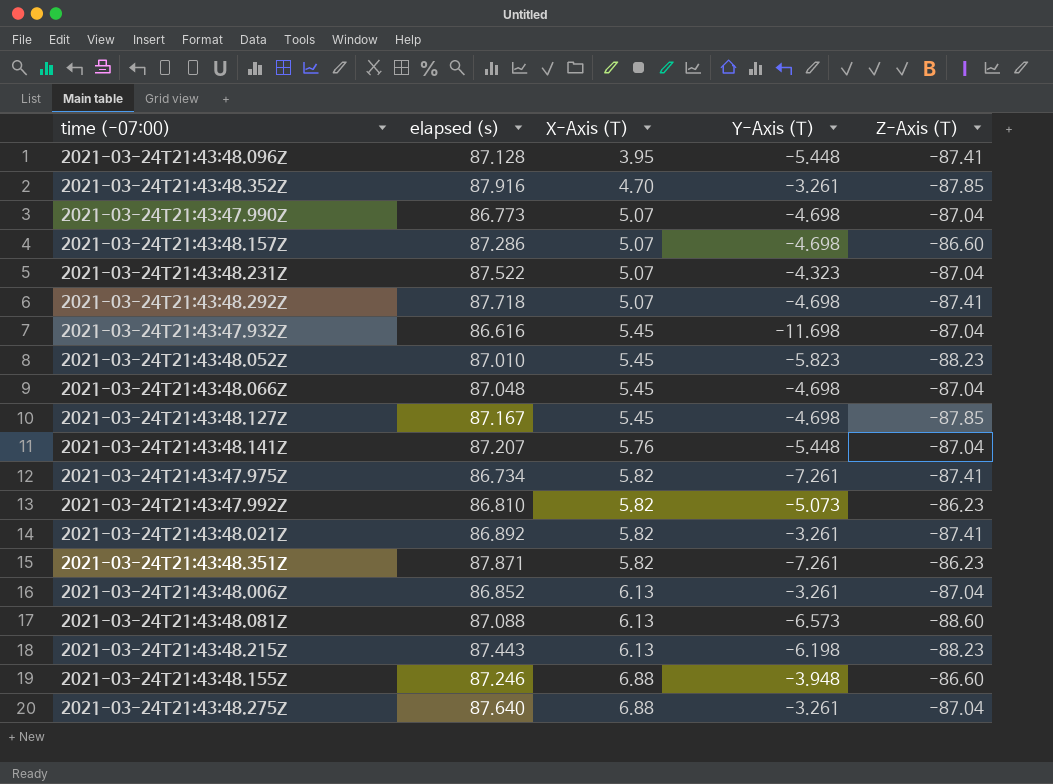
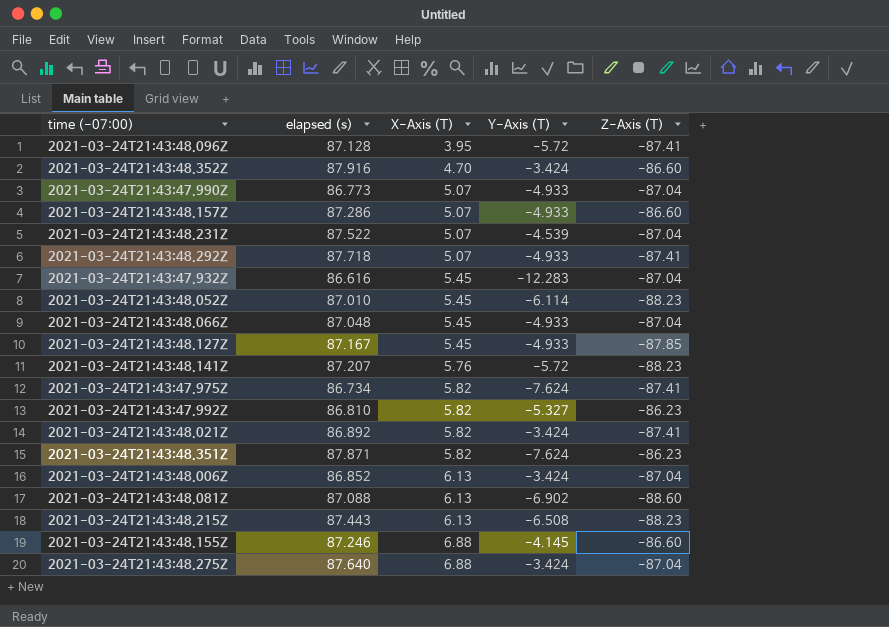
2021-03-24T21:43:48.096Z | Y-Axis (T): -5.448 -> -5.72
2021-03-24T21:43:48.352Z | Y-Axis (T): -3.261 -> -3.424
2021-03-24T21:43:48.352Z | Z-Axis (T): -87.85 -> -86.60
2021-03-24T21:43:47.990Z | Y-Axis (T): -4.698 -> -4.933
2021-03-24T21:43:48.157Z | Y-Axis (T): -4.698 -> -4.933
2021-03-24T21:43:48.231Z | Y-Axis (T): -4.323 -> -4.539
2021-03-24T21:43:48.292Z | Y-Axis (T): -4.698 -> -4.933
2021-03-24T21:43:47.932Z | Y-Axis (T): -11.698 -> -12.283
2021-03-24T21:43:48.052Z | Y-Axis (T): -5.823 -> -6.114
2021-03-24T21:43:48.066Z | Y-Axis (T): -4.698 -> -4.933
2021-03-24T21:43:48.127Z | Y-Axis (T): -4.698 -> -4.933
2021-03-24T21:43:48.141Z | Y-Axis (T): -5.448 -> -5.72
2021-03-24T21:43:48.141Z | Z-Axis (T): -87.04 -> -88.23
2021-03-24T21:43:47.975Z | Y-Axis (T): -7.261 -> -7.624
2021-03-24T21:43:47.992Z | Y-Axis (T): -5.073 -> -5.327
2021-03-24T21:43:48.021Z | Y-Axis (T): -3.261 -> -3.424
2021-03-24T21:43:48.351Z | Y-Axis (T): -7.261 -> -7.624
2021-03-24T21:43:48.006Z | Y-Axis (T): -3.261 -> -3.424
2021-03-24T21:43:48.081Z | Y-Axis (T): -6.573 -> -6.902
2021-03-24T21:43:48.215Z | Y-Axis (T): -6.198 -> -6.508
2021-03-24T21:43:48.155Z | Y-Axis (T): -3.948 -> -4.145
2021-03-24T21:43:48.275Z | Y-Axis (T): -3.261 -> -3.424

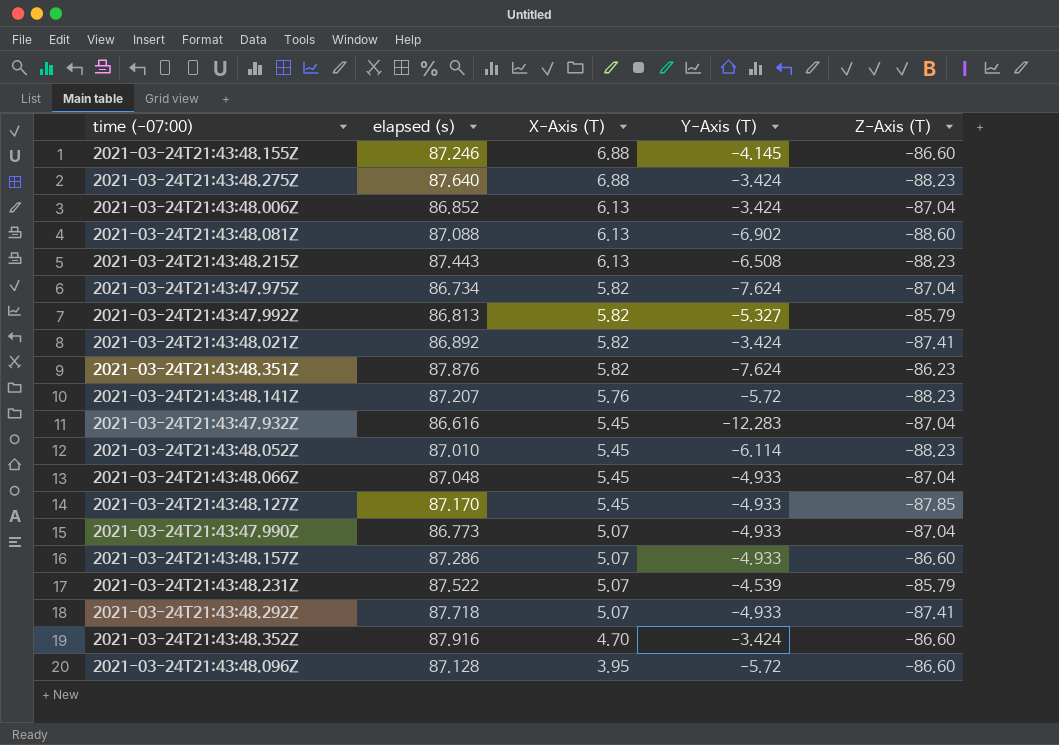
row order: X-Axis (T) ascending -> X-Axis (T) descending
2021-03-24T21:43:48.275Z | Z-Axis (T): -87.04 -> -88.23
2021-03-24T21:43:47.975Z | Z-Axis (T): -87.41 -> -87.04
2021-03-24T21:43:47.992Z | elapsed (s): 86.810 -> 86.813
2021-03-24T21:43:47.992Z | Z-Axis (T): -86.23 -> -85.79
2021-03-24T21:43:48.351Z | elapsed (s): 87.871 -> 87.876
2021-03-24T21:43:48.127Z | elapsed (s): 87.167 -> 87.170
2021-03-24T21:43:48.231Z | Z-Axis (T): -87.04 -> -85.79
2021-03-24T21:43:48.096Z | Z-Axis (T): -87.41 -> -86.60

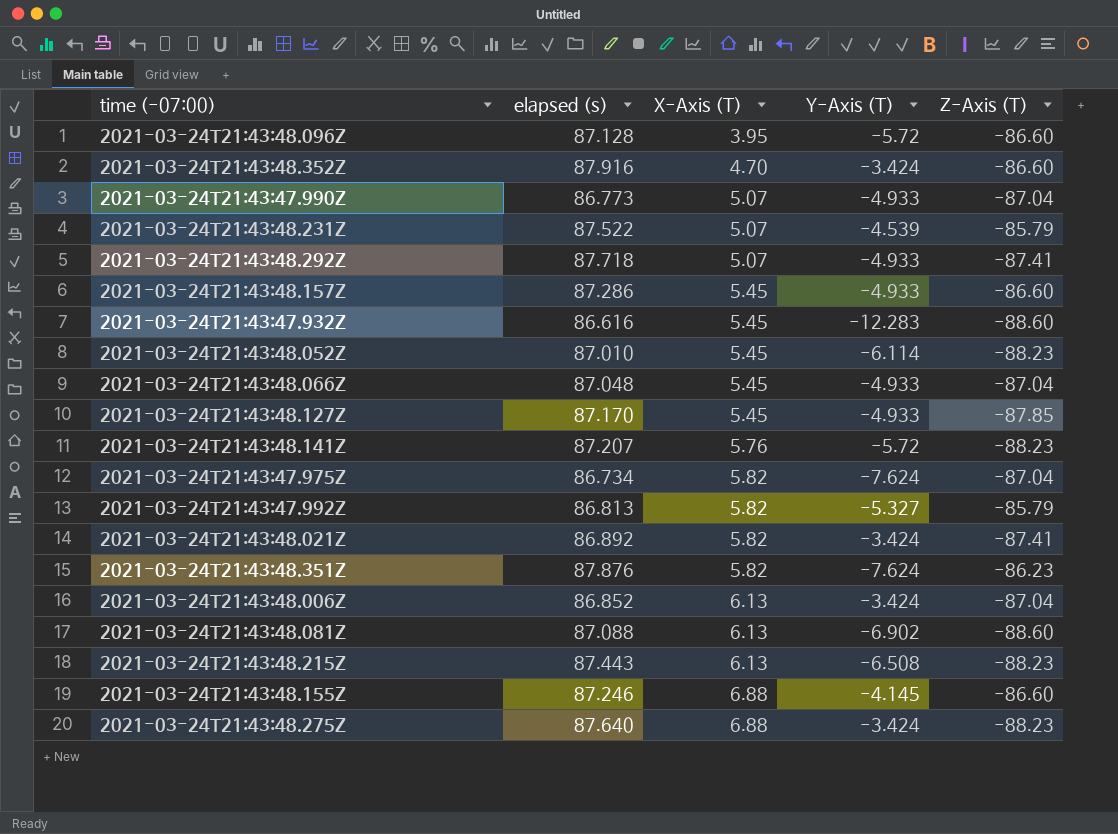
row order: X-Axis (T) descending -> X-Axis (T) ascending
2021-03-24T21:43:48.157Z | X-Axis (T): 5.07 -> 5.45
2021-03-24T21:43:47.932Z | Z-Axis (T): -87.04 -> -88.60

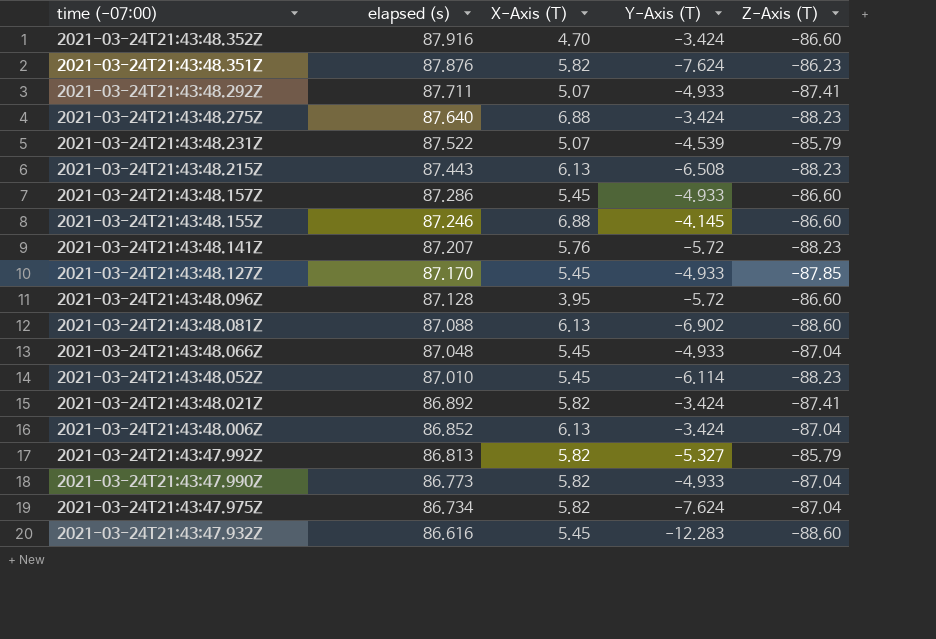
row order: X-Axis (T) ascending -> time (-07:00) descending
2021-03-24T21:43:48.292Z | elapsed (s): 87.718 -> 87.711
2021-03-24T21:43:47.990Z | X-Axis (T): 5.07 -> 5.82

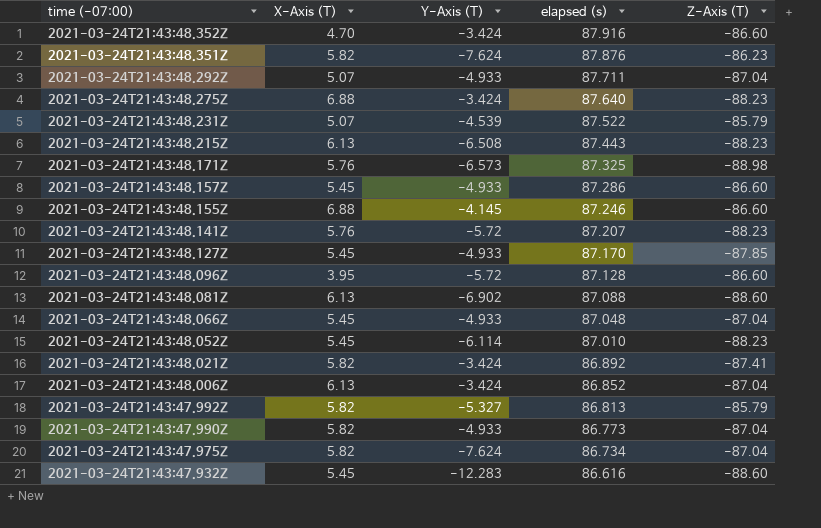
column elapsed (s) | position: 2 -> 4
2021-03-24T21:43:48.292Z | Z-Axis (T): -87.41 -> -87.04
row 2021-03-24T21:43:48.171Z: none -> 5.76 | -6.573 | 87.325 | -88.98

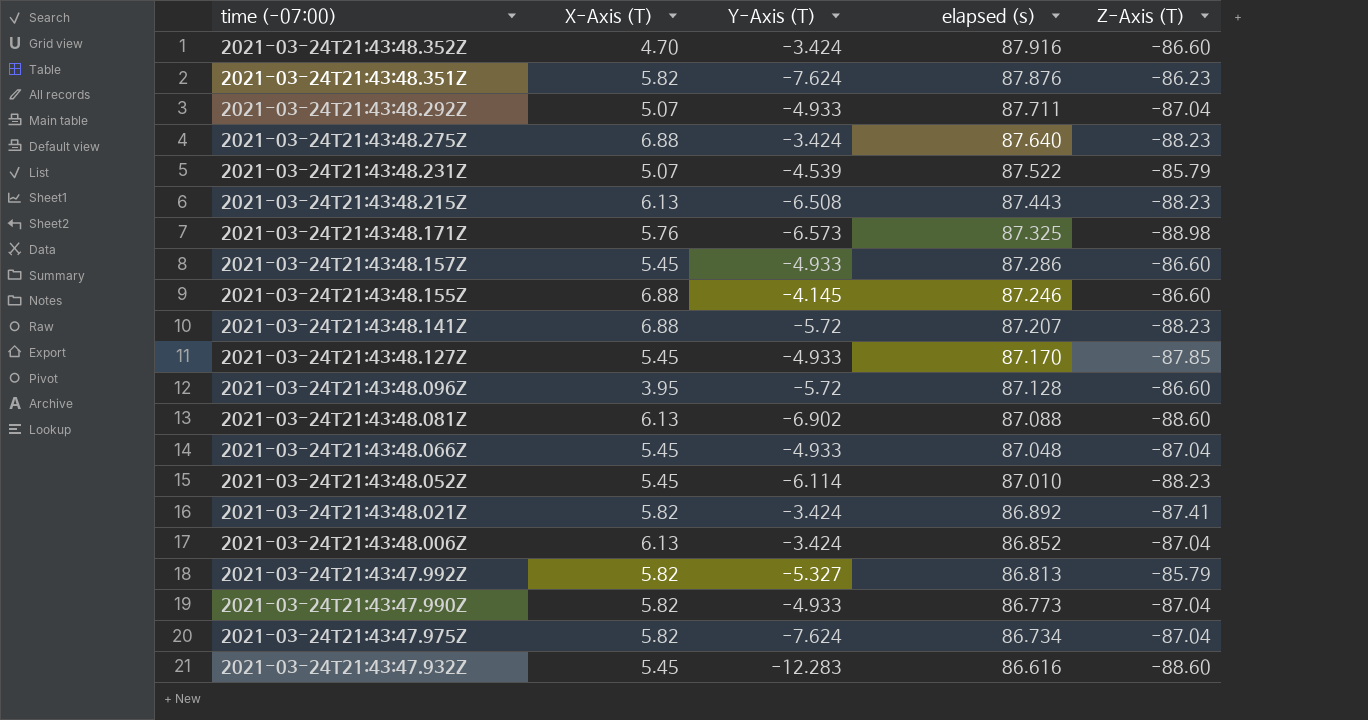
2021-03-24T21:43:48.141Z | X-Axis (T): 5.76 -> 6.88

